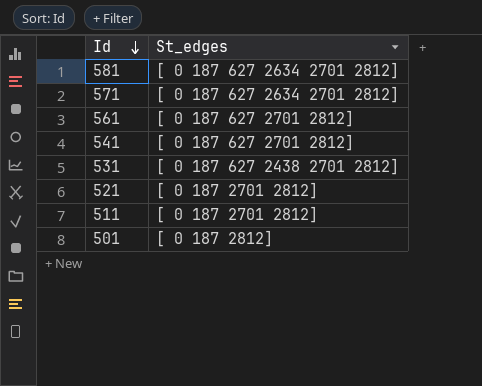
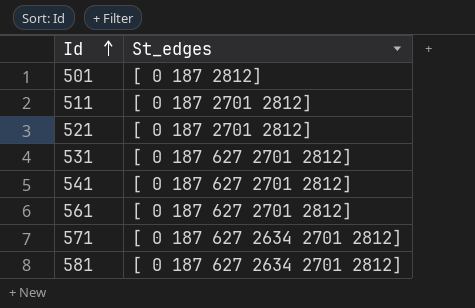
row order: Id descending -> Id ascending
531 | St_edges: [ 0 187 627 2438 2701 2812] -> [ 0 187 627 2701 2812]

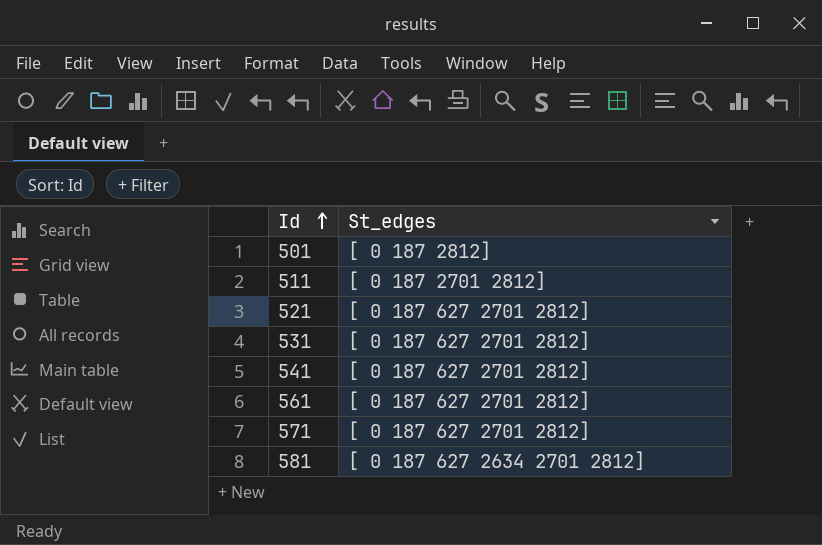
521 | St_edges: [ 0 187 2701 2812] -> [ 0 187 627 2701 2812]
571 | St_edges: [ 0 187 627 2634 2701 2812] -> [ 0 187 627 2701 2812]

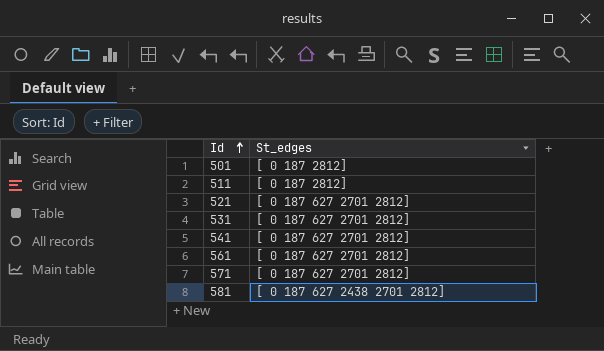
511 | St_edges: [ 0 187 2701 2812] -> [ 0 187 2812]
581 | St_edges: [ 0 187 627 2634 2701 2812] -> [ 0 187 627 2438 2701 2812]

